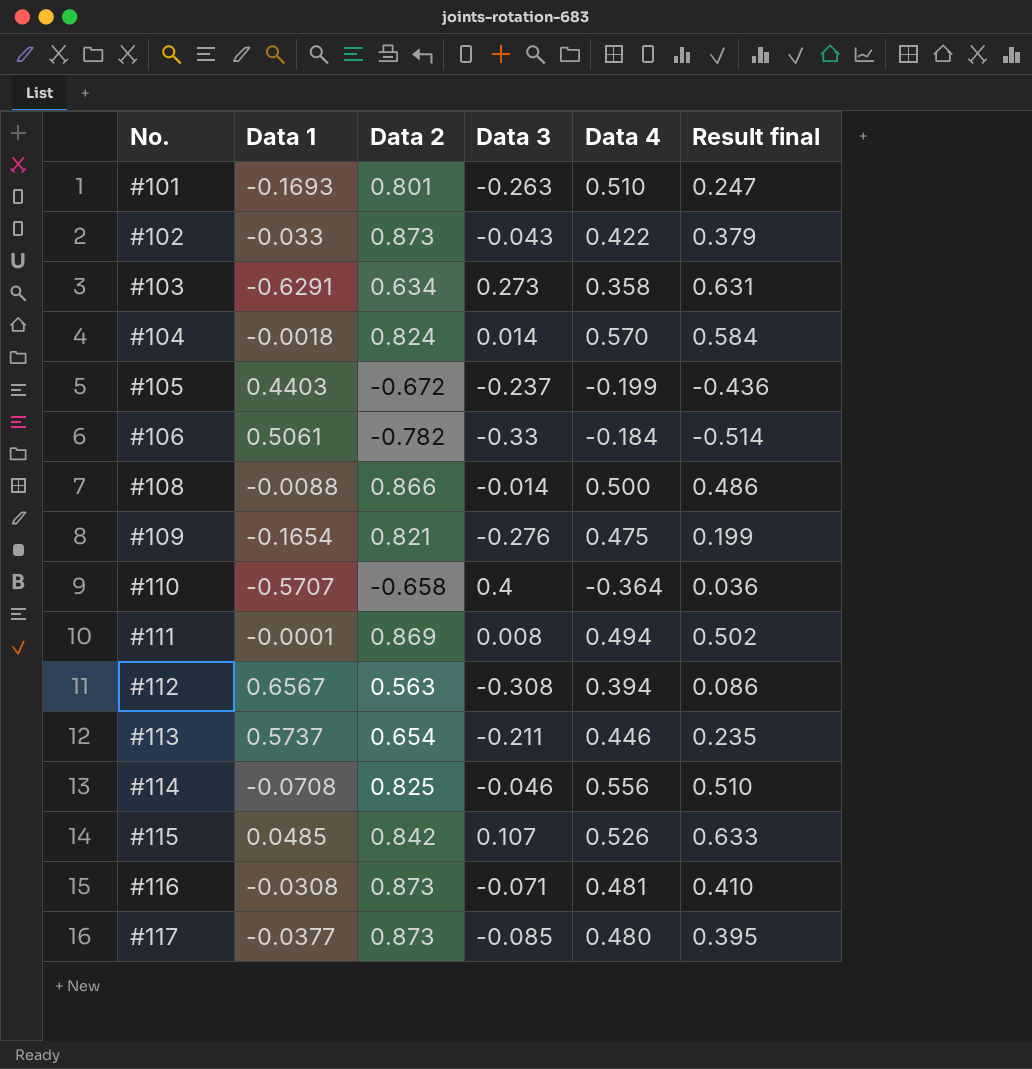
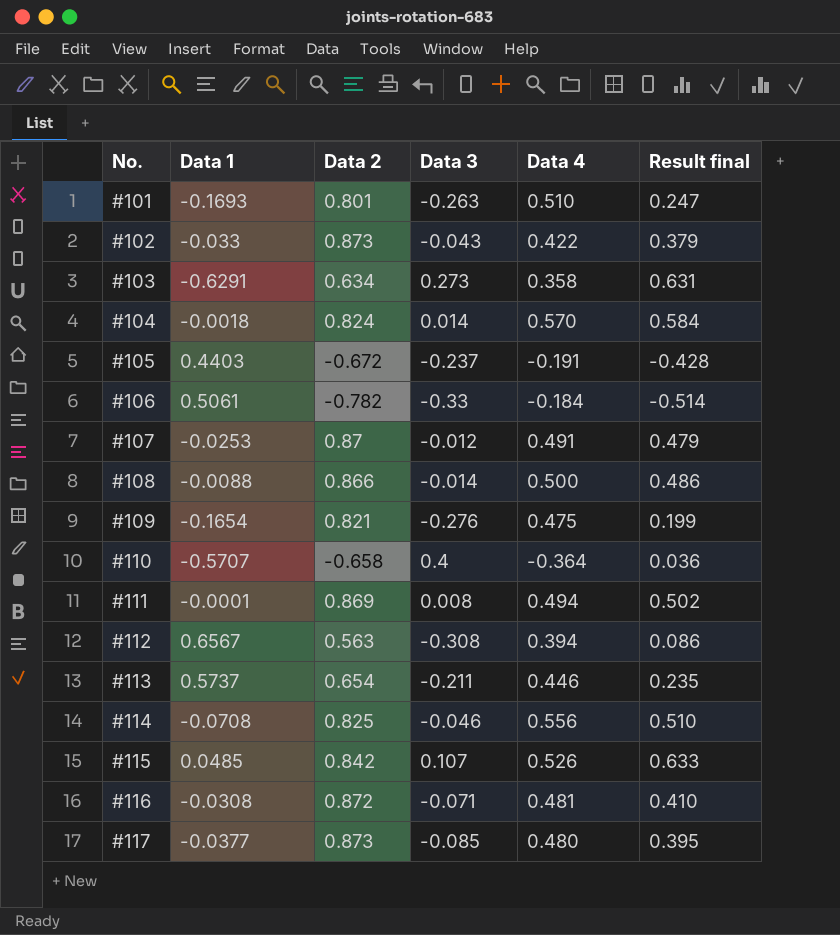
#105 | Data 4: -0.199 -> -0.191
#105 | Result final: -0.436 -> -0.428
row #107: none -> -0.0253 | 0.87 | -0.012 | 0.491 | 0.479
#116 | Data 2: 0.873 -> 0.872

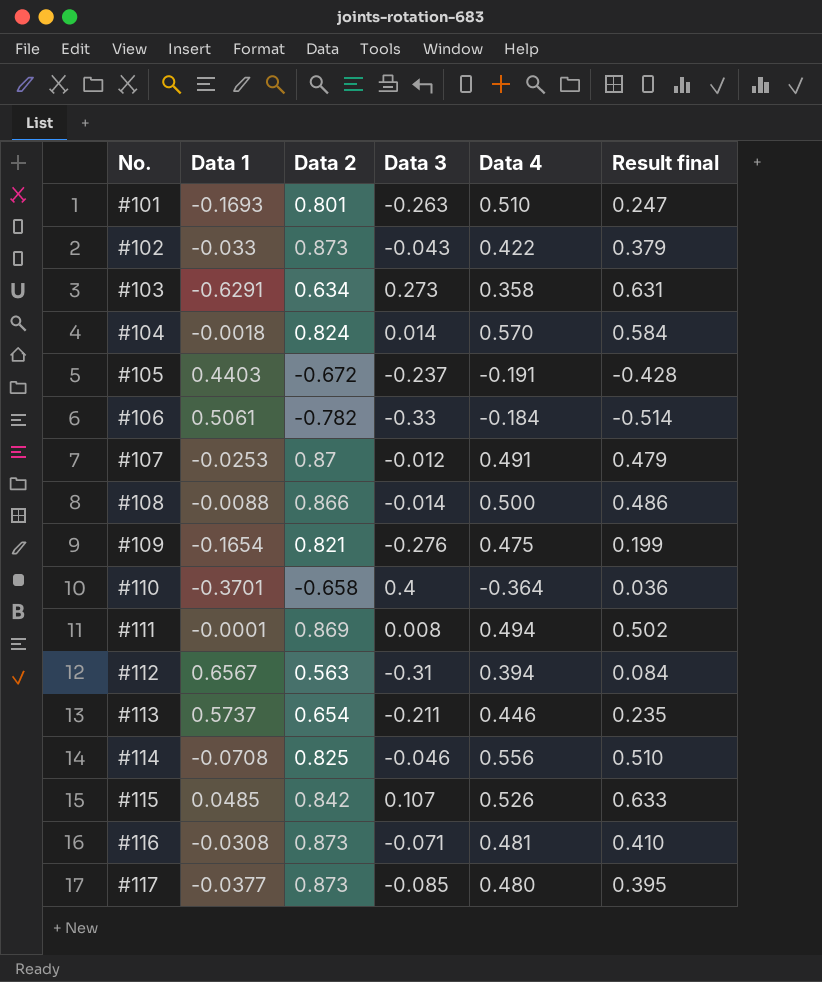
#110 | Data 1: -0.5707 -> -0.3701
#112 | Data 3: -0.308 -> -0.31
#112 | Result final: 0.086 -> 0.084
#116 | Data 2: 0.872 -> 0.873

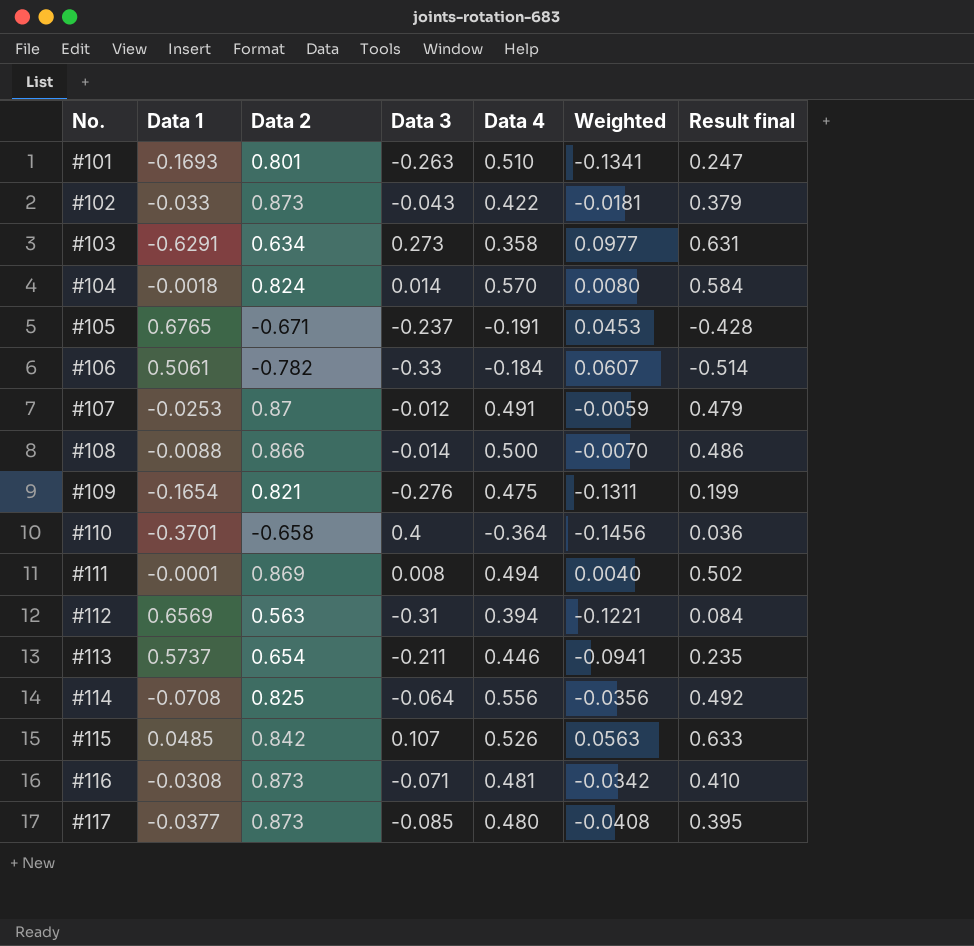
column Weighted | formula: none -> [Data 3] * [Data 4]
#105 | Data 1: 0.4403 -> 0.6765
#105 | Data 2: -0.672 -> -0.671
#112 | Data 1: 0.6567 -> 0.6569
#114 | Data 3: -0.046 -> -0.064
#114 | Result final: 0.510 -> 0.492

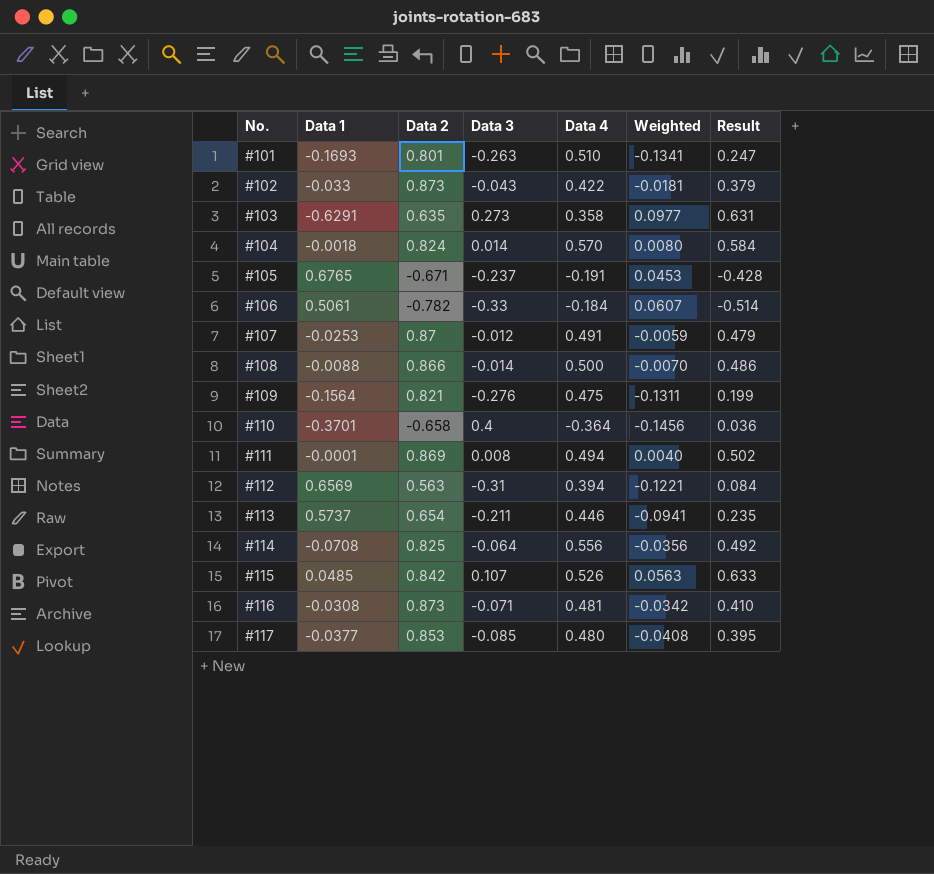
column name: Result final -> Result
#103 | Data 2: 0.634 -> 0.635
#109 | Data 1: -0.1654 -> -0.1564
#117 | Data 2: 0.873 -> 0.853

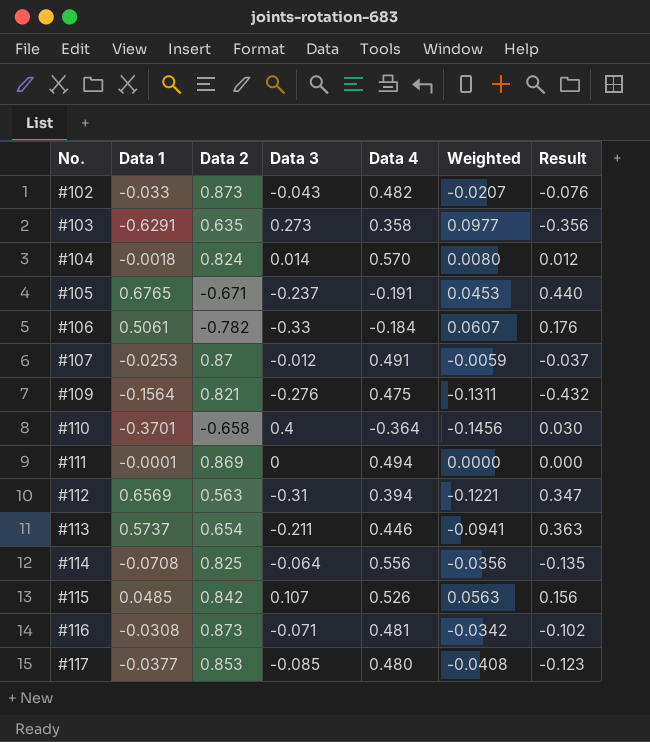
column Result | formula: [Data 3] + [Data 4] -> [Data 1] + [Data 3]
row #101: -0.1693 | 0.801 | -0.263 | 0.510 | -0.1341 | 0.247 -> none
row #108: -0.0088 | 0.866 | -0.014 | 0.500 | -0.0070 | 0.486 -> none
#102 | Data 4: 0.422 -> 0.482
#102 | Weighted: -0.0181 -> -0.0207
#111 | Data 3: 0.008 -> 0
#111 | Weighted: 0.0040 -> 0.0000

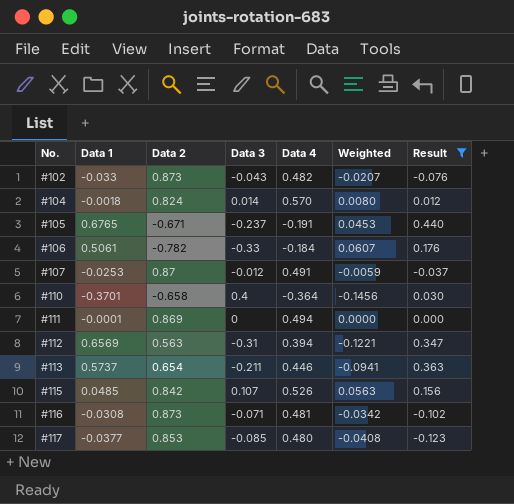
filter: none -> Result >= -0.123

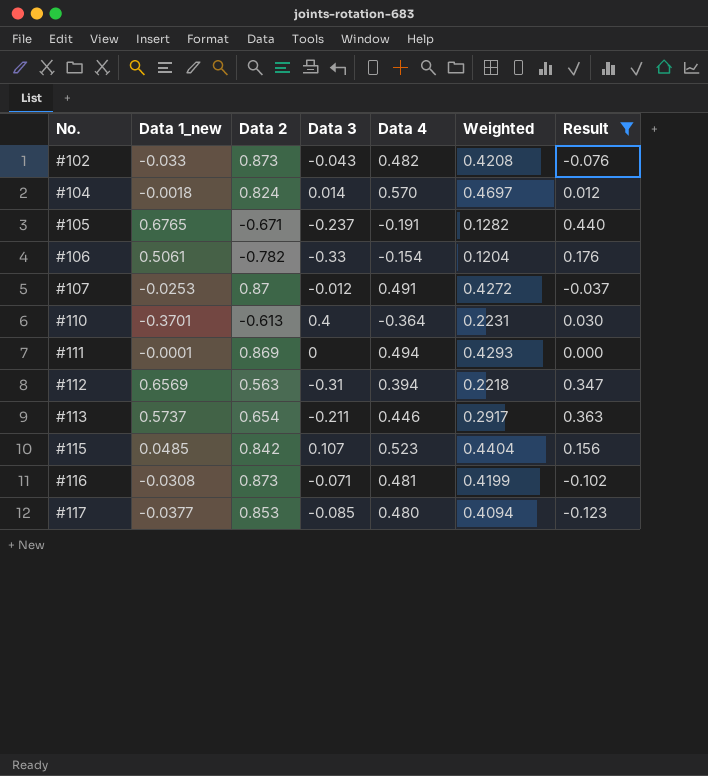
column name: Data 1 -> Data 1_new
column Weighted | formula: [Data 3] * [Data 4] -> [Data 2] * [Data 4]
#106 | Data 4: -0.184 -> -0.154
#110 | Data 2: -0.658 -> -0.613
#115 | Data 4: 0.526 -> 0.523

